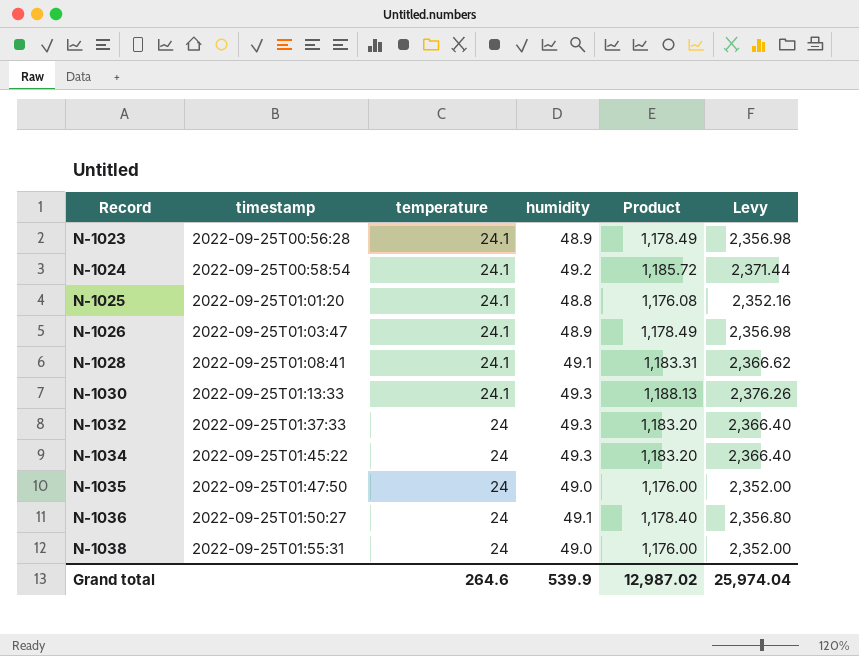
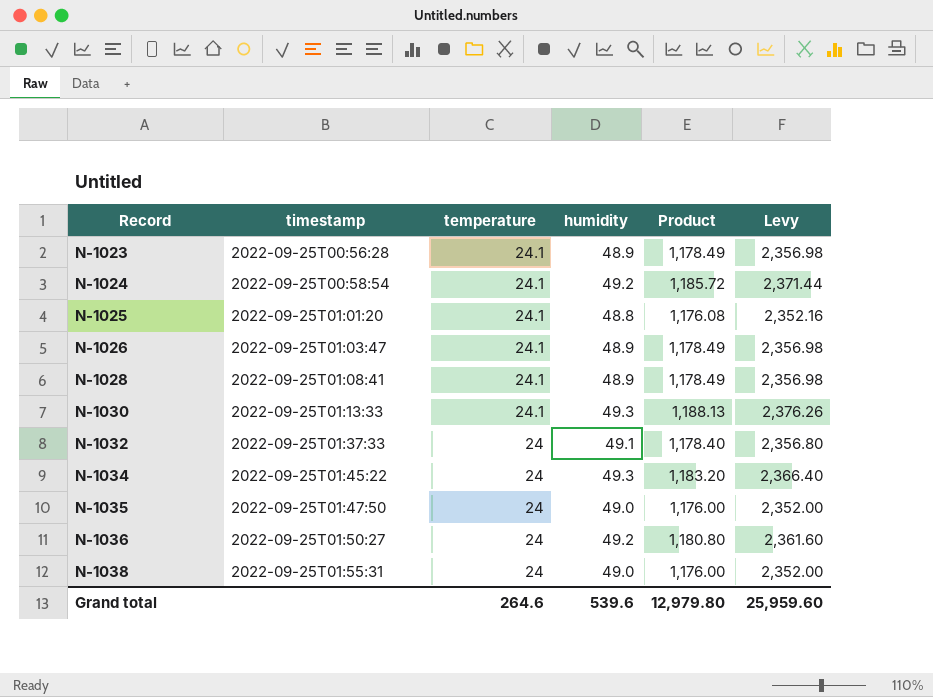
N-1028 | humidity: 49.1 -> 48.9
N-1028 | Product: 1,183.31 -> 1,178.49
N-1028 | Levy: 2,366.62 -> 2,356.98
N-1032 | humidity: 49.3 -> 49.1
N-1032 | Product: 1,183.20 -> 1,178.40
N-1032 | Levy: 2,366.40 -> 2,356.80
N-1036 | humidity: 49.1 -> 49.2
N-1036 | Product: 1,178.40 -> 1,180.80
N-1036 | Levy: 2,356.80 -> 2,361.60
Grand total | humidity: 539.9 -> 539.6
Grand total | Product: 12,987.02 -> 12,979.80
Grand total | Levy: 25,974.04 -> 25,959.60

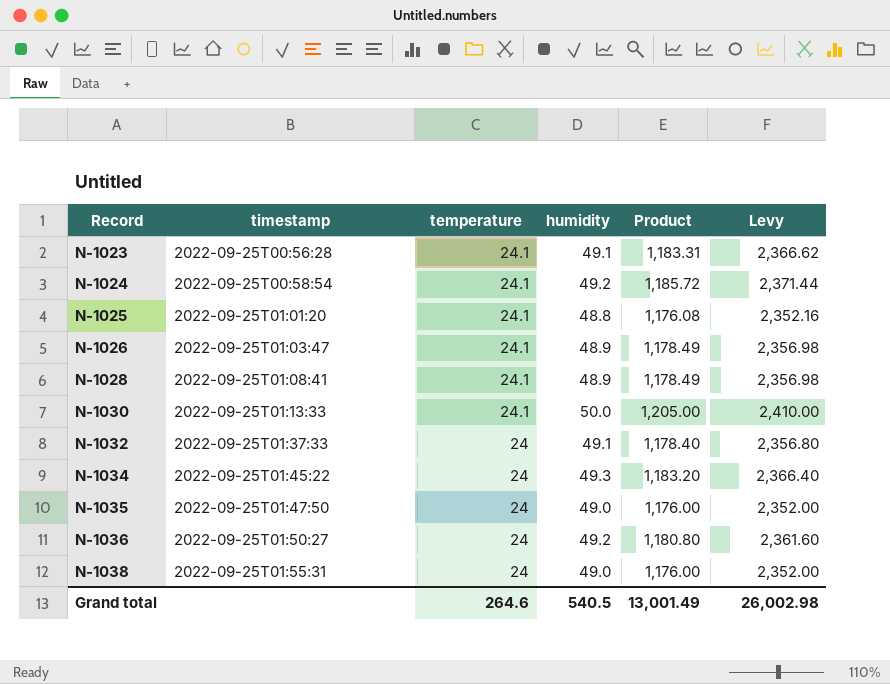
N-1023 | humidity: 48.9 -> 49.1
N-1023 | Product: 1,178.49 -> 1,183.31
N-1023 | Levy: 2,356.98 -> 2,366.62
N-1030 | humidity: 49.3 -> 50.0
N-1030 | Product: 1,188.13 -> 1,205.00
N-1030 | Levy: 2,376.26 -> 2,410.00
Grand total | humidity: 539.6 -> 540.5
Grand total | Product: 12,979.80 -> 13,001.49
Grand total | Levy: 25,959.60 -> 26,002.98

